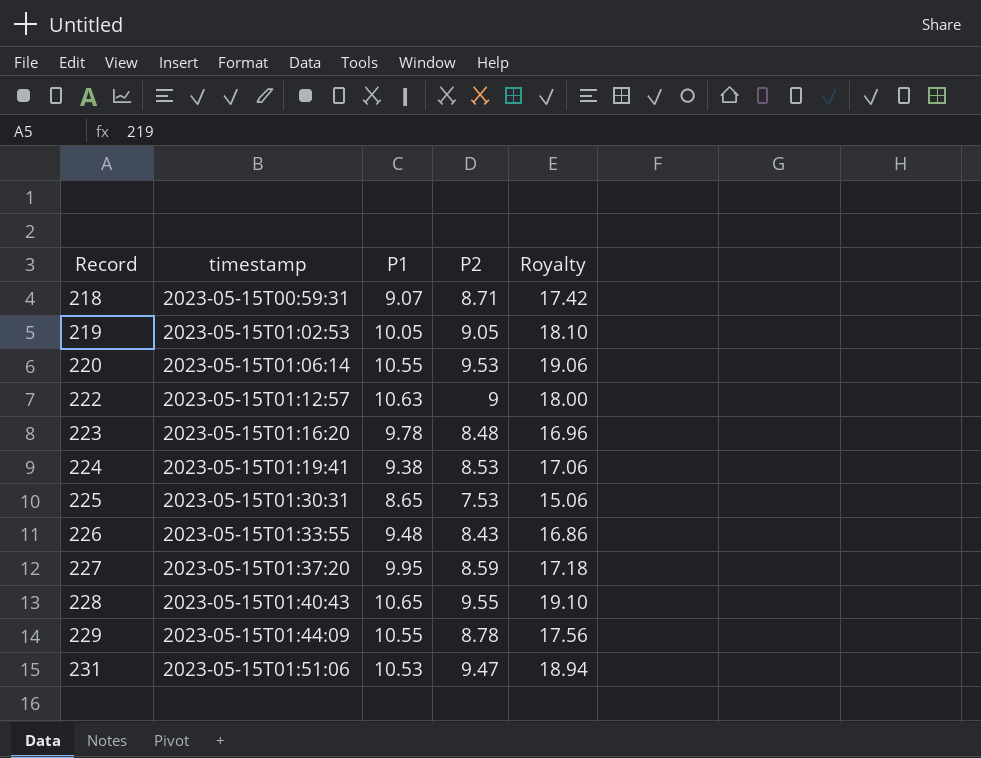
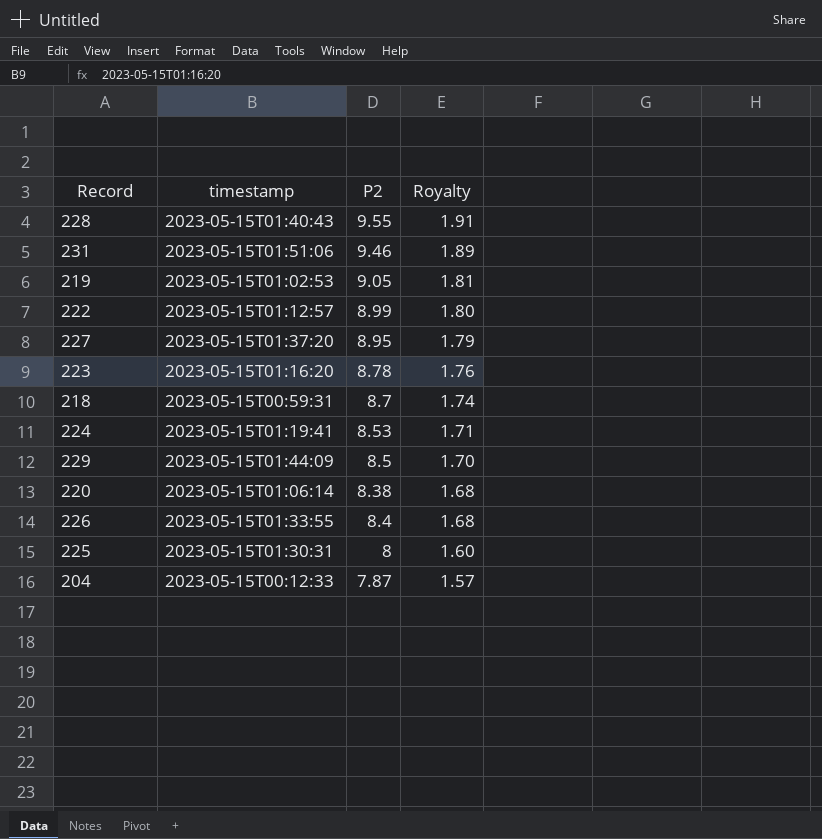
row order: Record ascending -> Royalty descending
column P1 | position: 3 -> none
column Royalty | formula: [P2] * 2 -> [P2] * 0.2
231 | P2: 9.47 -> 9.46
222 | P2: 9 -> 8.99
227 | P2: 8.59 -> 8.95
223 | P2: 8.48 -> 8.78
218 | P2: 8.71 -> 8.7
229 | P2: 8.78 -> 8.5
220 | P2: 9.53 -> 8.38
226 | P2: 8.43 -> 8.4
225 | P2: 7.53 -> 8
row 204: none -> 2023-05-15T00:12:33 | 7.87 | 1.57

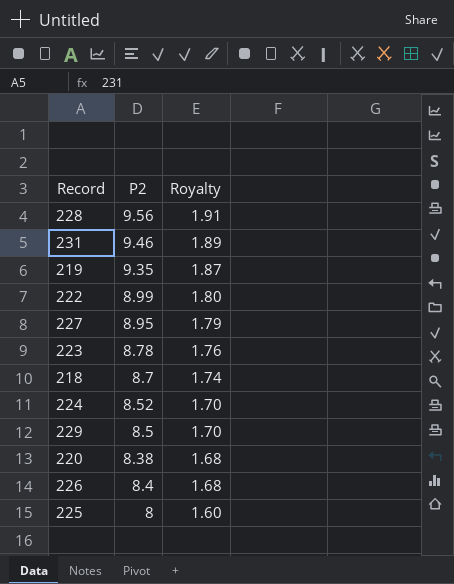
column timestamp | position: 2 -> none
row 204: 2023-05-15T00:12:33 | 7.87 | 1.57 -> none
228 | P2: 9.55 -> 9.56
219 | P2: 9.05 -> 9.35
219 | Royalty: 1.81 -> 1.87
224 | P2: 8.53 -> 8.52
224 | Royalty: 1.71 -> 1.70

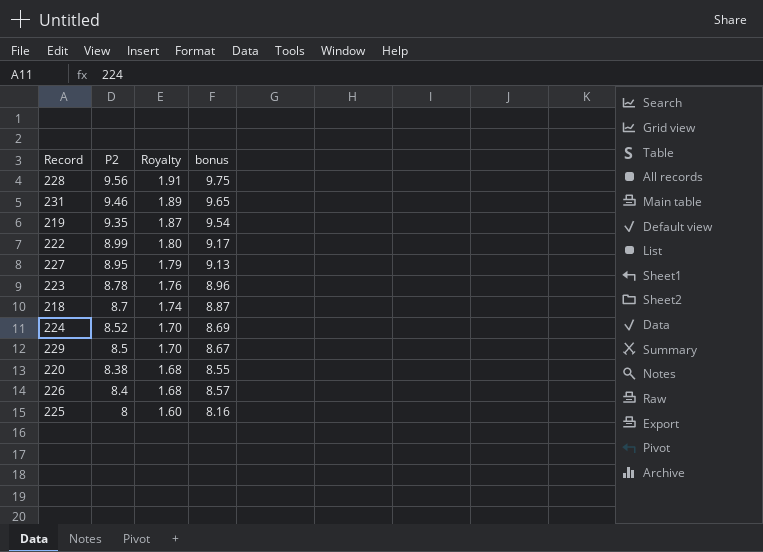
column bonus | formula: none -> [P2] * 1.02

